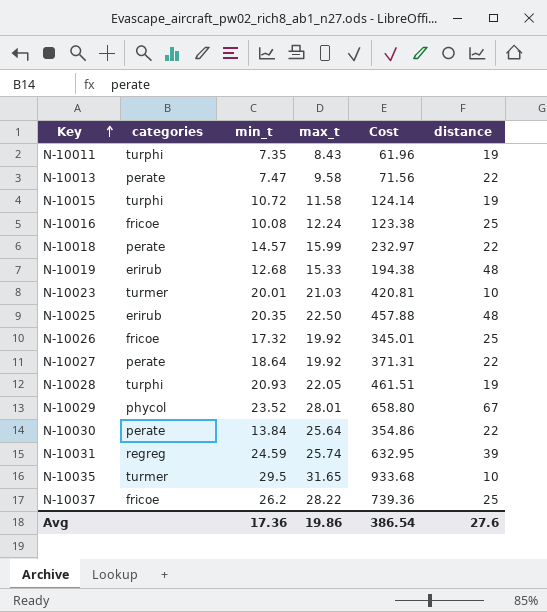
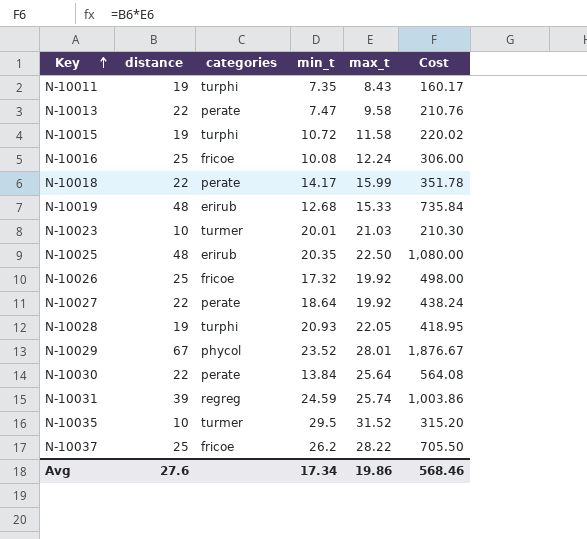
column distance | position: 6 -> 2
column Cost | formula: [min_t] * [max_t] -> [distance] * [max_t]
N-10018 | min_t: 14.57 -> 14.17
N-10035 | max_t: 31.65 -> 31.52
Avg | min_t: 17.36 -> 17.34
Avg | Cost: 386.54 -> 568.46

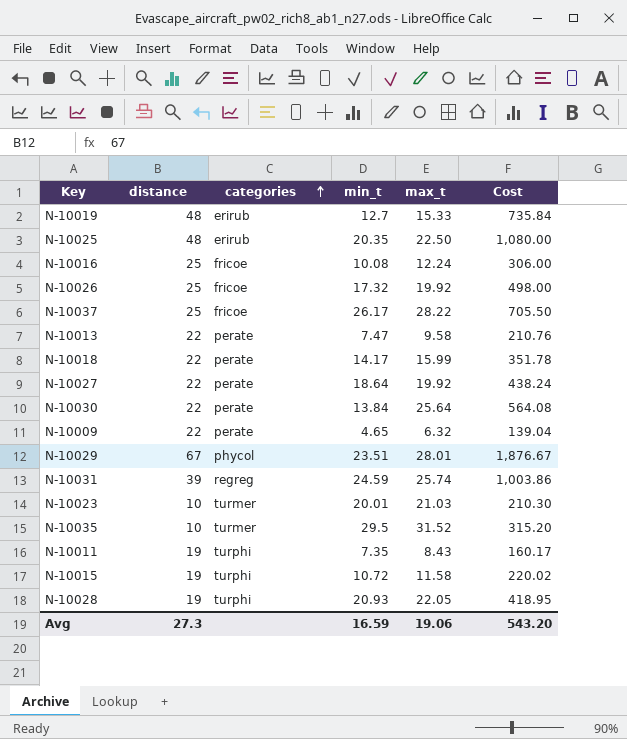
row order: Key ascending -> categories ascending
N-10019 | min_t: 12.68 -> 12.7
N-10037 | min_t: 26.2 -> 26.17
row N-10009: none -> 22 | perate | 4.65 | 6.32 | 139.04
N-10029 | min_t: 23.52 -> 23.51
Avg | distance: 27.6 -> 27.3
Avg | min_t: 17.34 -> 16.59
Avg | max_t: 19.86 -> 19.06
Avg | Cost: 568.46 -> 543.20

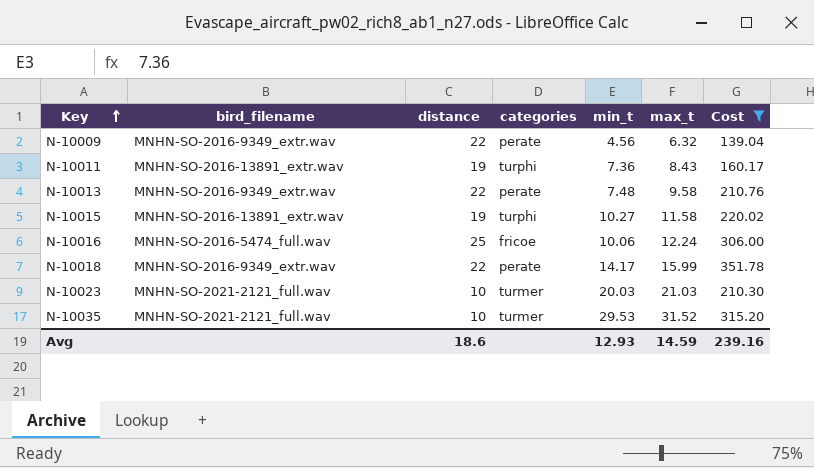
filter: none -> Cost <= 351.78
row order: categories ascending -> Key ascending
column bird_filename | position: none -> 2
N-10009 | min_t: 4.65 -> 4.56
N-10011 | min_t: 7.35 -> 7.36
N-10013 | min_t: 7.47 -> 7.48
N-10015 | min_t: 10.72 -> 10.27
N-10016 | min_t: 10.08 -> 10.06
N-10023 | min_t: 20.01 -> 20.03
N-10035 | min_t: 29.5 -> 29.53
Avg | distance: 27.3 -> 18.6
Avg | min_t: 16.59 -> 12.93
Avg | max_t: 19.06 -> 14.59
Avg | Cost: 543.20 -> 239.16

